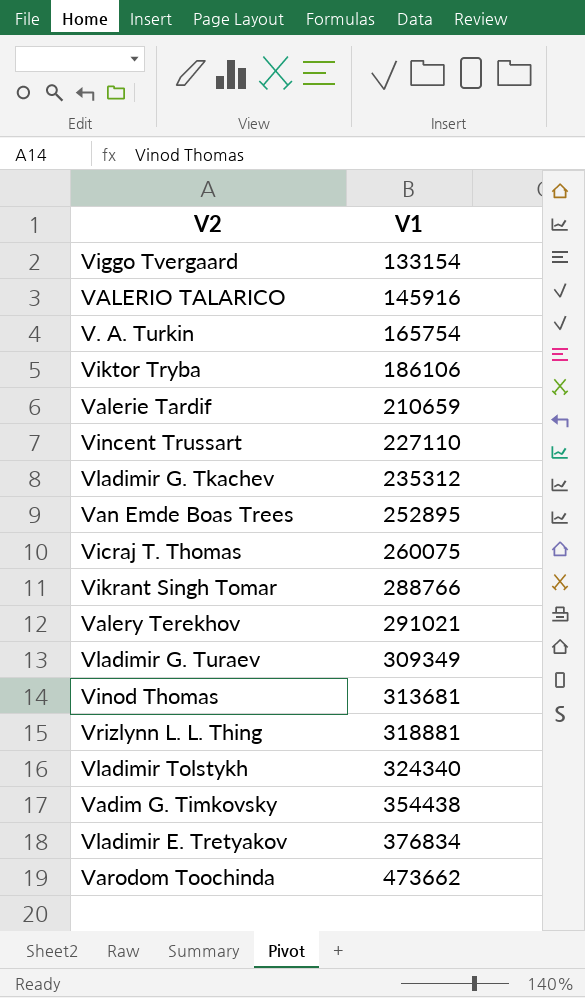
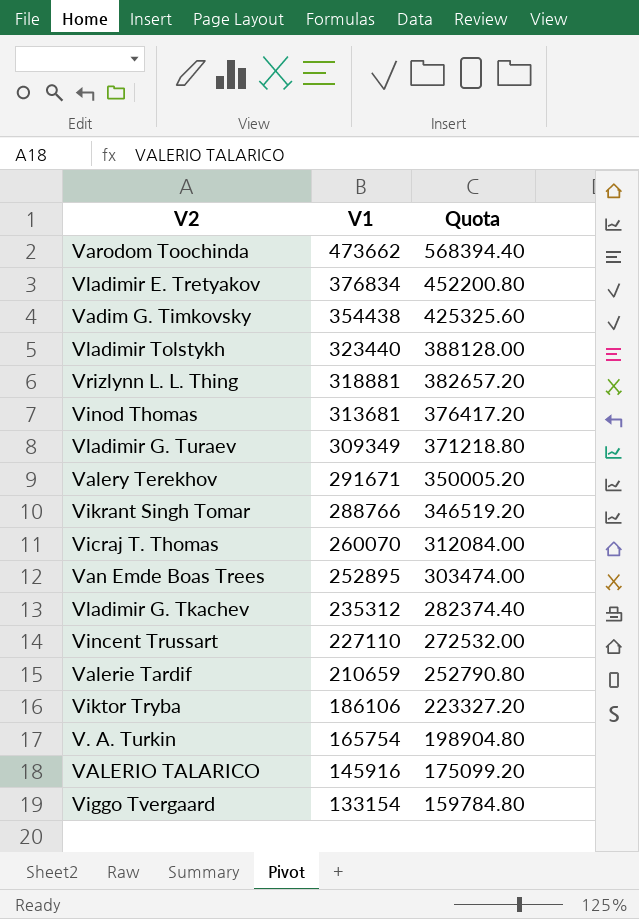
row order: V1 ascending -> V1 descending
column Quota | formula: none -> [V1] * 1.2
Vladimir Tolstykh | V1: 324340 -> 323440
Valery Terekhov | V1: 291021 -> 291671
Vicraj T. Thomas | V1: 260075 -> 260070

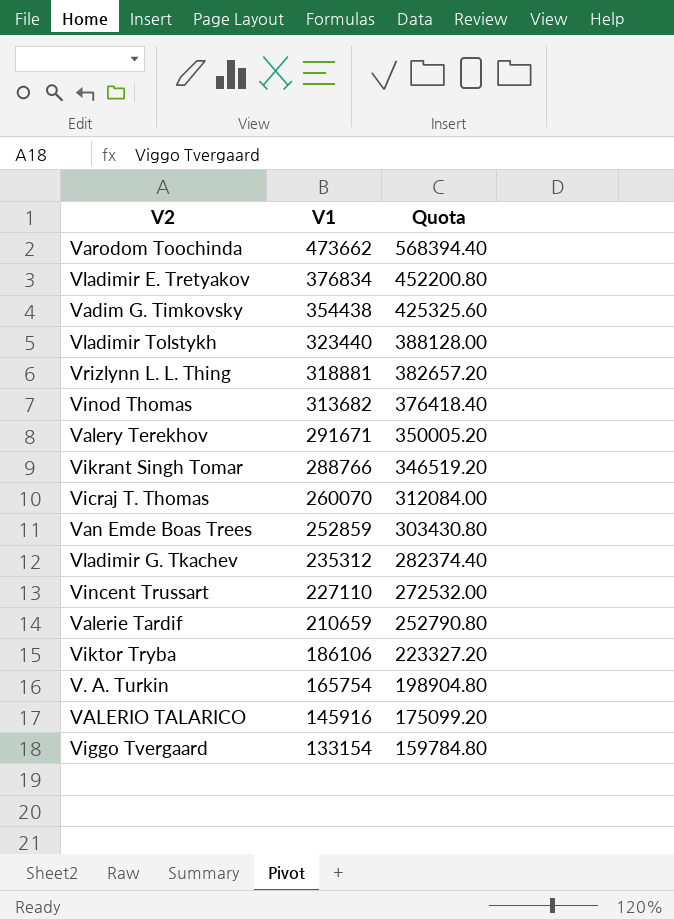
row Vladimir G. Turaev: 309349 | 371218.80 -> none
Vinod Thomas | V1: 313681 -> 313682
Vinod Thomas | Quota: 376417.20 -> 376418.40
Van Emde Boas Trees | V1: 252895 -> 252859
Van Emde Boas Trees | Quota: 303474.00 -> 303430.80

